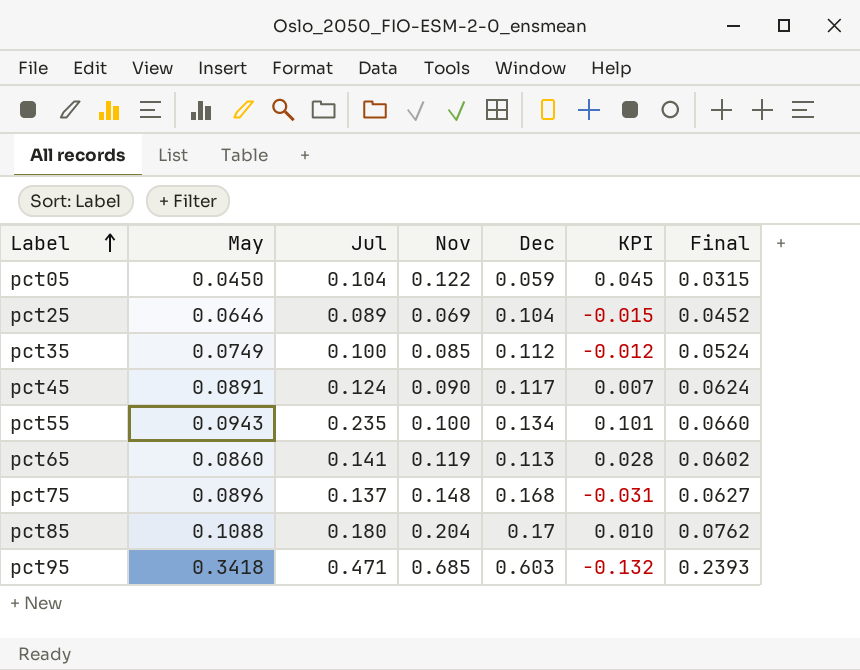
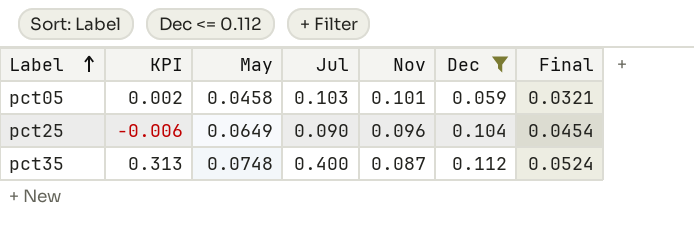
filter: none -> Dec <= 0.112
column KPI | formula: [Jul] - [Dec] -> [Jul] - [Nov]
column KPI | position: 6 -> 2
pct05 | May: 0.0450 -> 0.0458
pct05 | Jul: 0.104 -> 0.103
pct05 | Nov: 0.122 -> 0.101
pct05 | Final: 0.0315 -> 0.0321
pct25 | May: 0.0646 -> 0.0649
pct25 | Jul: 0.089 -> 0.090
pct25 | Nov: 0.069 -> 0.096
pct25 | Final: 0.0452 -> 0.0454
pct35 | May: 0.0749 -> 0.0748
pct35 | Jul: 0.100 -> 0.400
pct35 | Nov: 0.085 -> 0.087

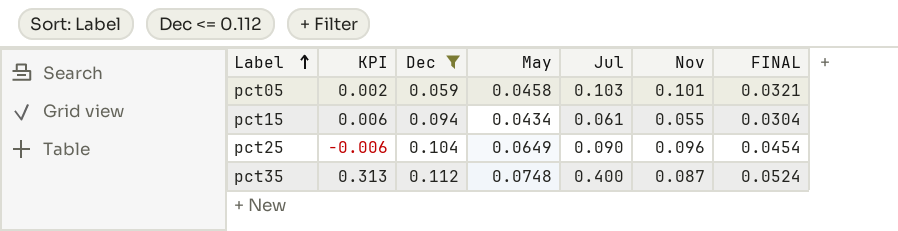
column Dec | position: 6 -> 3
column name: Final -> FINAL
row pct15: none -> 0.006 | 0.094 | 0.0434 | 0.061 | 0.055 | 0.0304

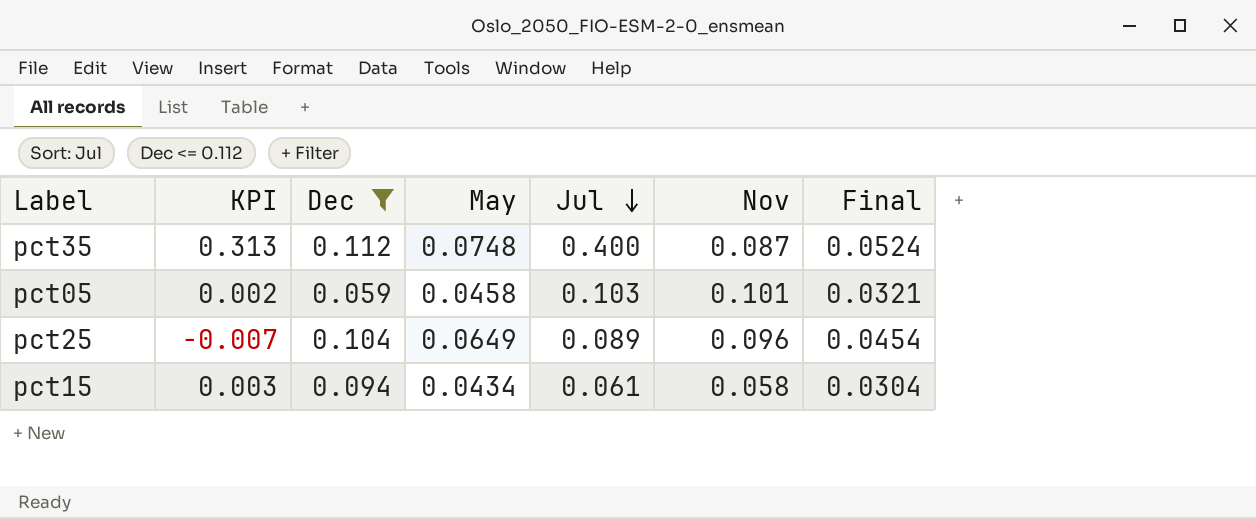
row order: Label ascending -> Jul descending
column name: FINAL -> Final
pct25 | KPI: -0.006 -> -0.007
pct25 | Jul: 0.090 -> 0.089
pct15 | KPI: 0.006 -> 0.003
pct15 | Nov: 0.055 -> 0.058

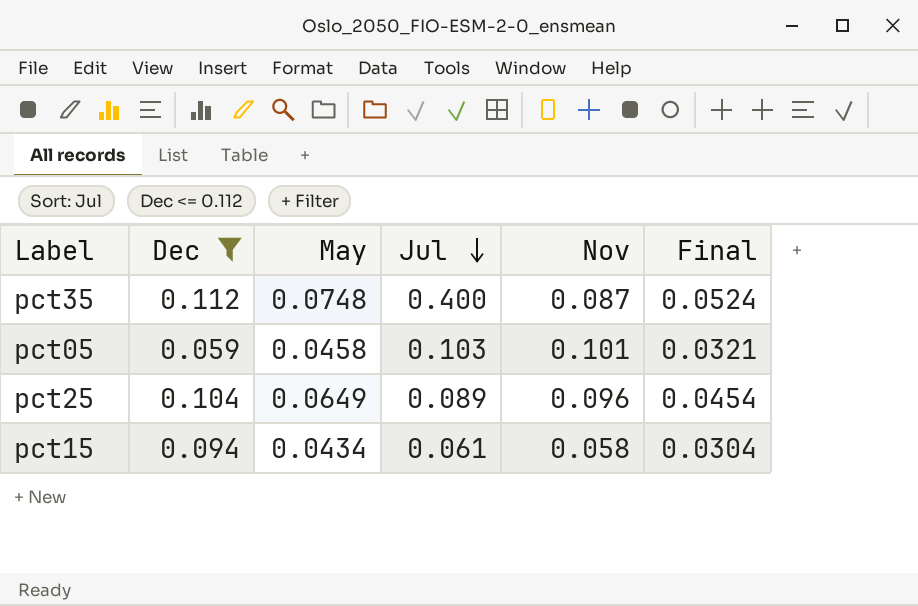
column KPI | formula: [Jul] - [Nov] -> none

